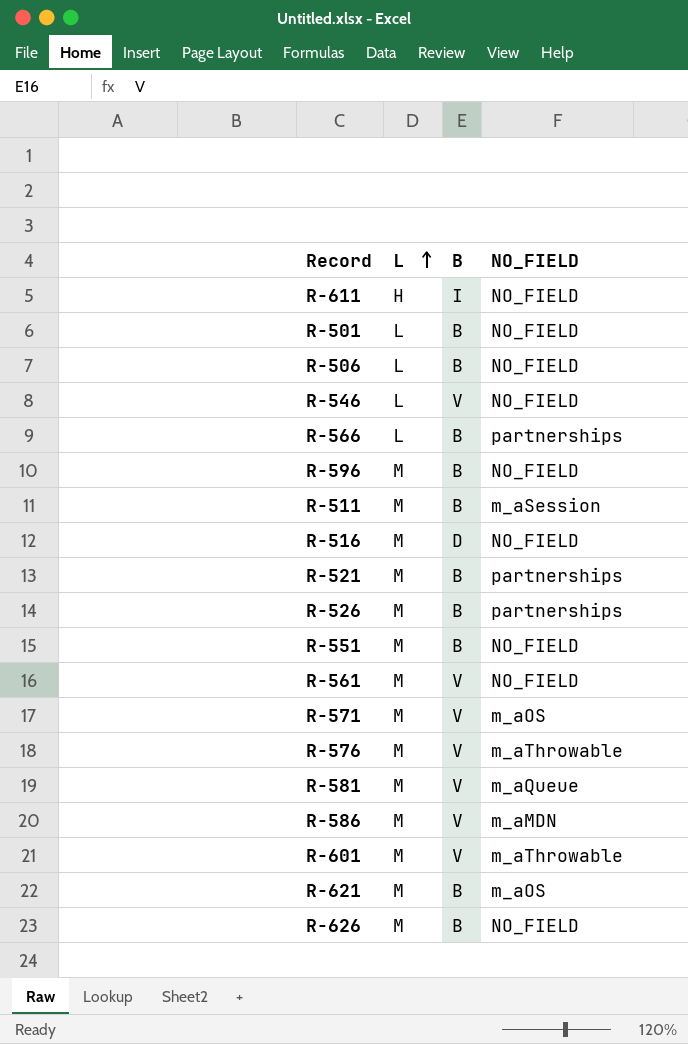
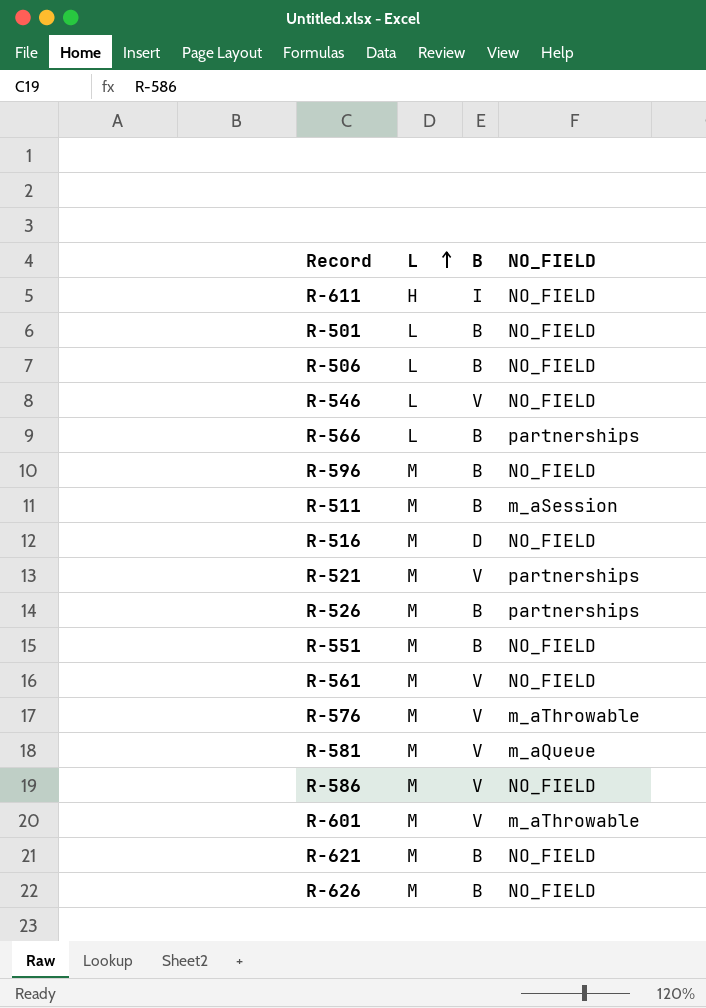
row R-571: M | V | m_aOS -> none
R-521 | B: B -> V
R-586 | NO_FIELD: m_aMDN -> NO_FIELD
R-621 | NO_FIELD: m_aOS -> NO_FIELD

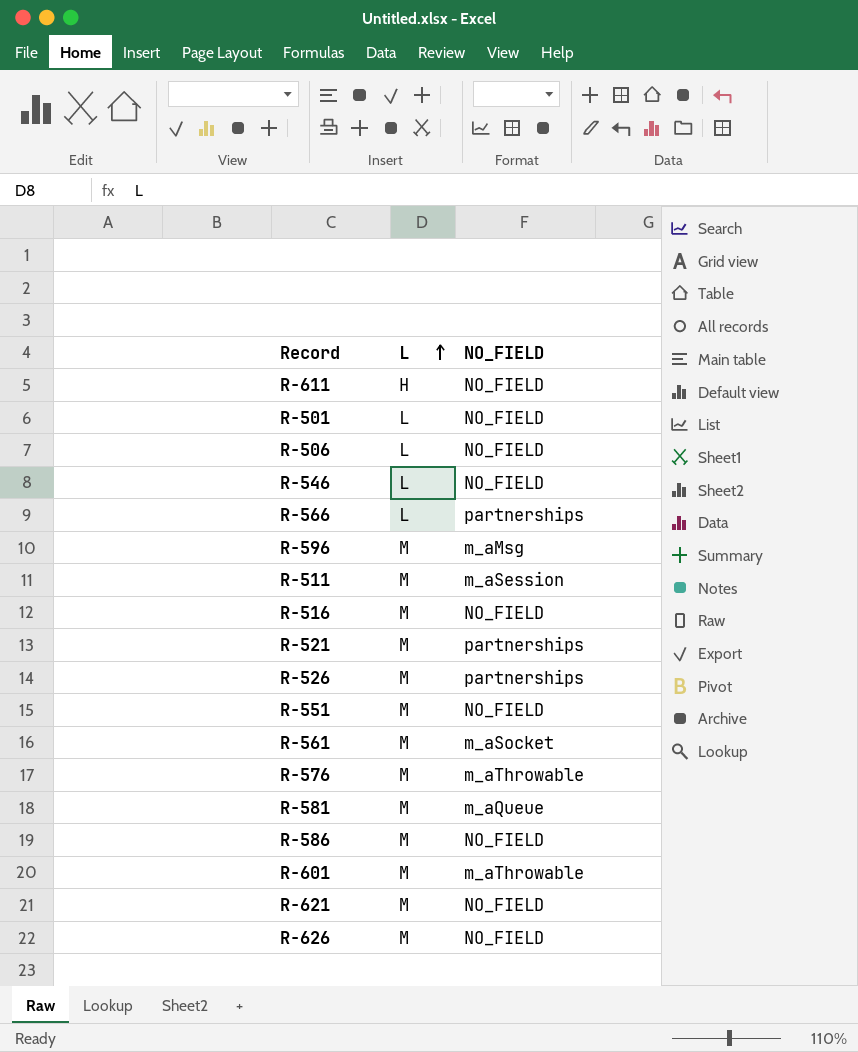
column B | position: 3 -> none
R-596 | NO_FIELD: NO_FIELD -> m_aMsg
R-561 | NO_FIELD: NO_FIELD -> m_aSocket

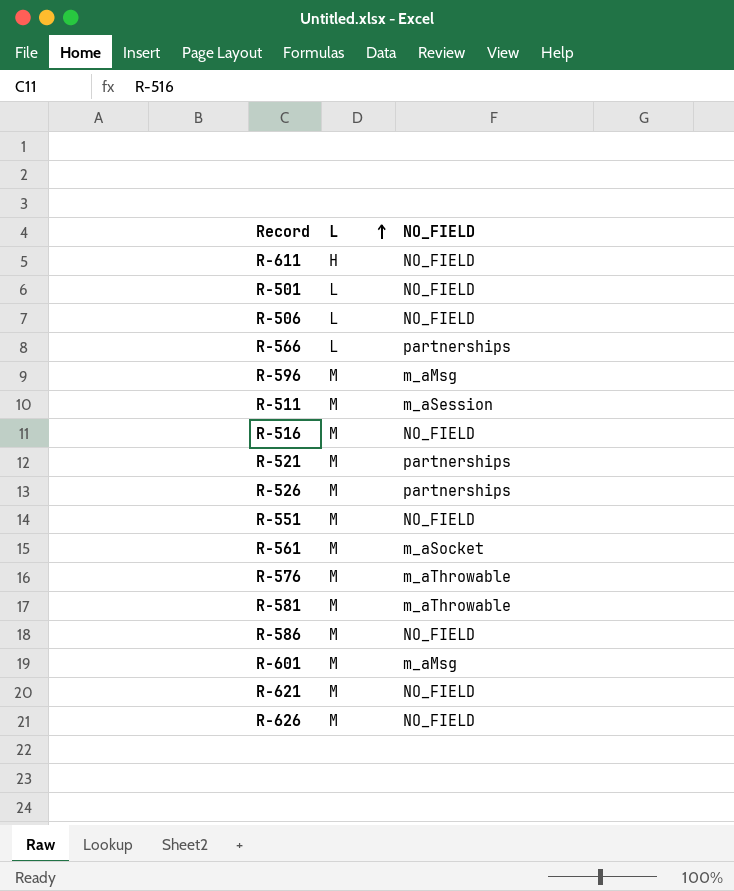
row R-546: L | NO_FIELD -> none
R-581 | NO_FIELD: m_aQueue -> m_aThrowable
R-601 | NO_FIELD: m_aThrowable -> m_aMsg

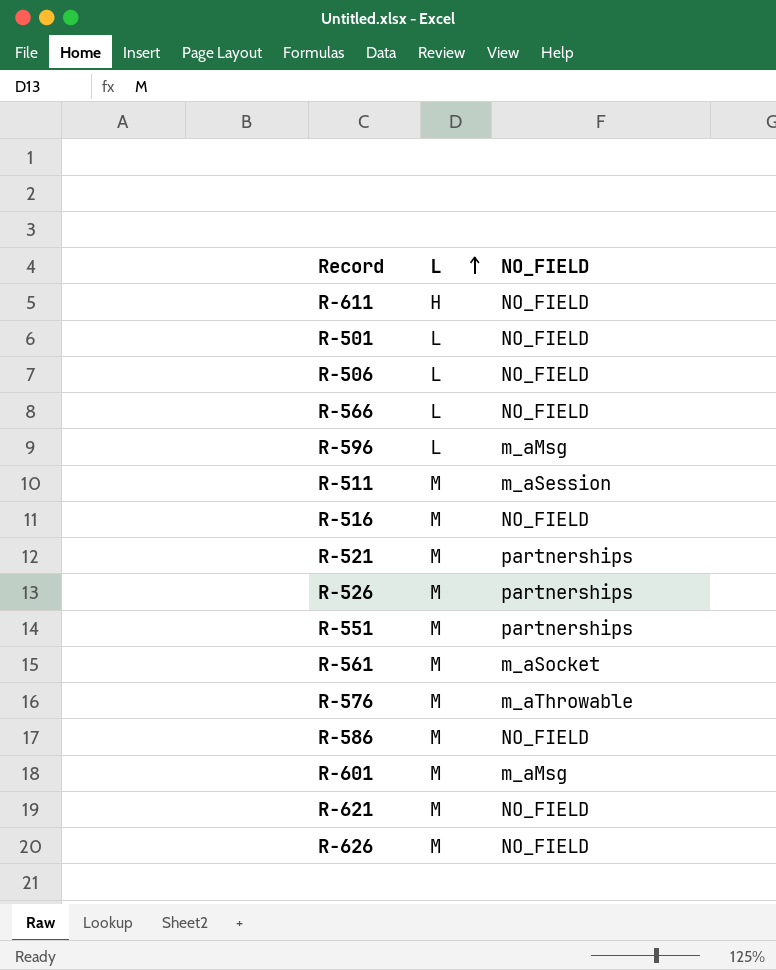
row R-581: M | m_aThrowable -> none
R-566 | NO_FIELD: partnerships -> NO_FIELD
R-596 | L: M -> L
R-551 | NO_FIELD: NO_FIELD -> partnerships

